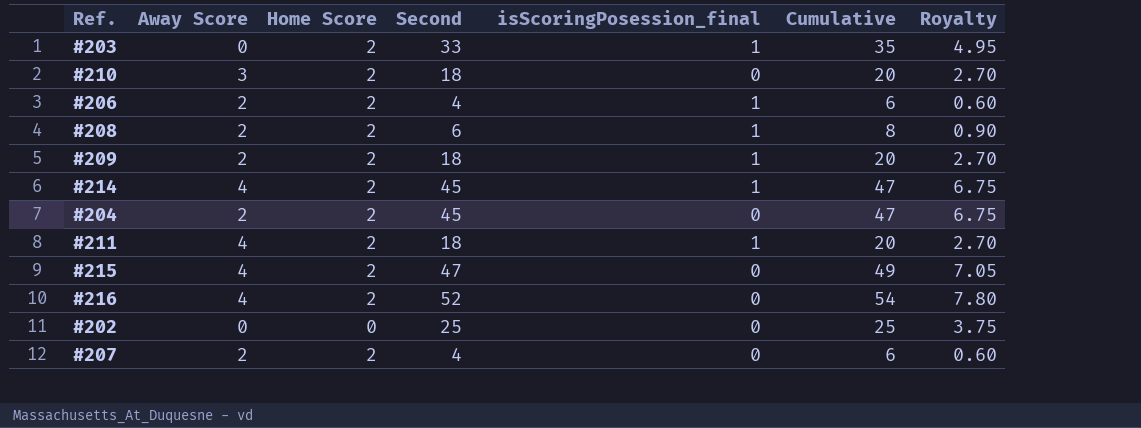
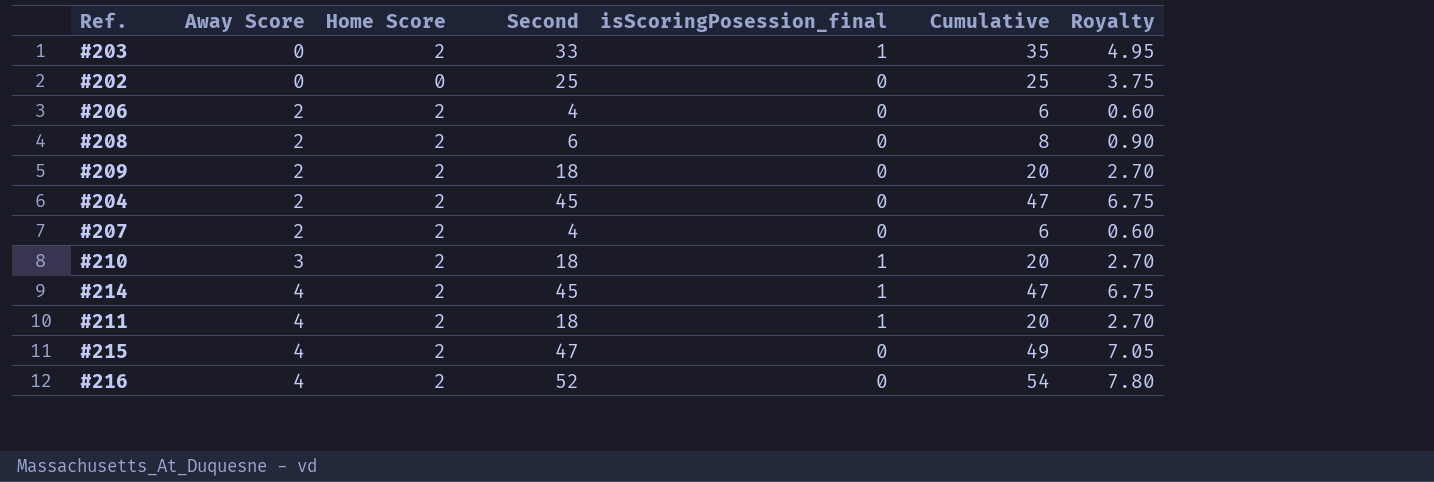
row order: none -> Away Score ascending
#206 | isScoringPosession_final: 1 -> 0
#208 | isScoringPosession_final: 1 -> 0
#209 | isScoringPosession_final: 1 -> 0
#210 | isScoringPosession_final: 0 -> 1

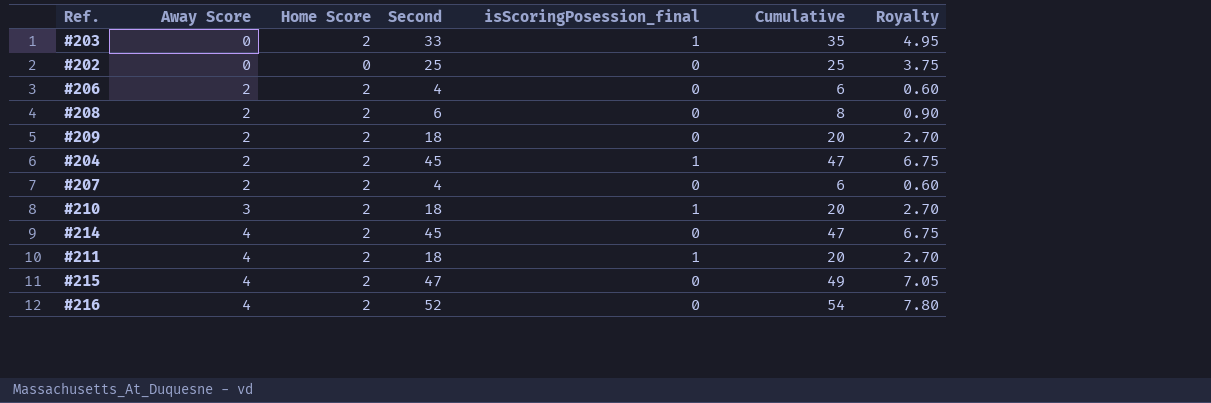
#204 | isScoringPosession_final: 0 -> 1
#214 | isScoringPosession_final: 1 -> 0

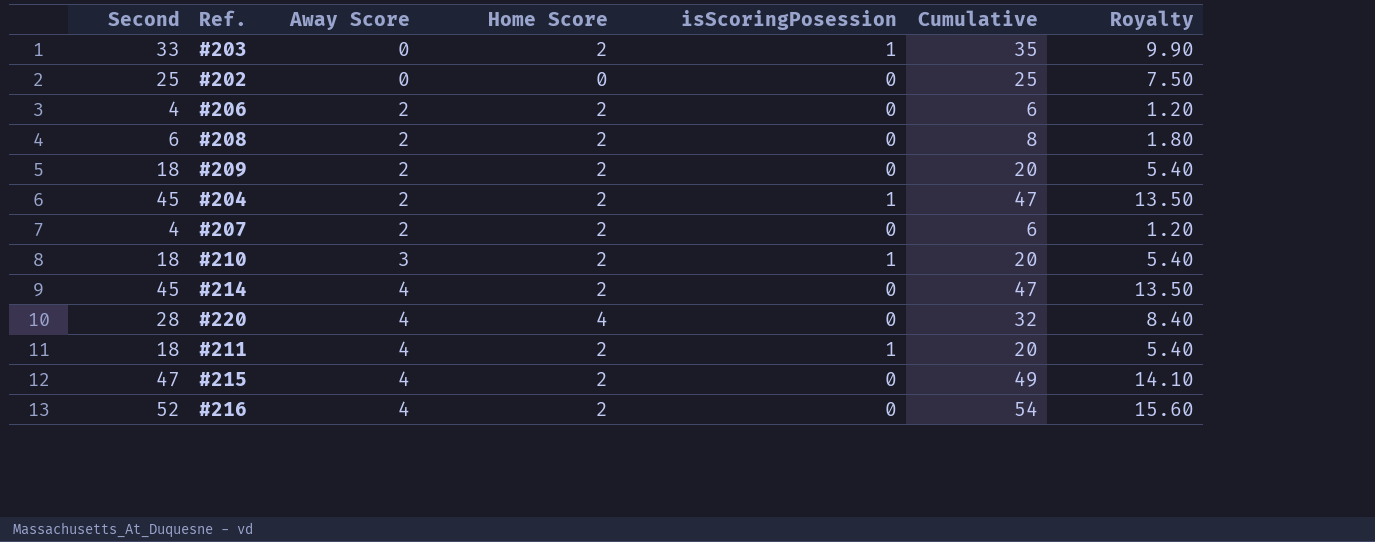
column Second | position: 4 -> 1
column name: isScoringPosession_final -> isScoringPosession
column Royalty | formula: [Second] * 0.15 -> [Second] * 0.3
row #220: none -> 28 | 4 | 4 | 0 | 32 | 8.40

